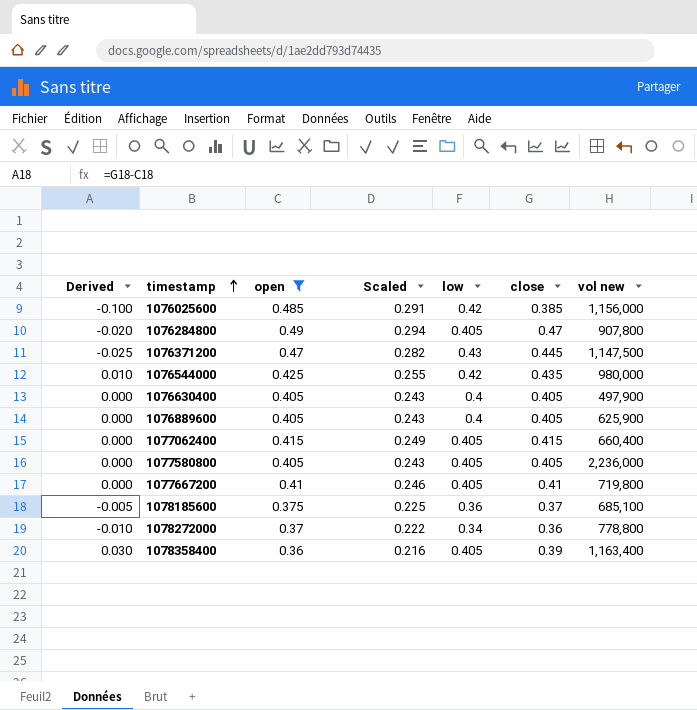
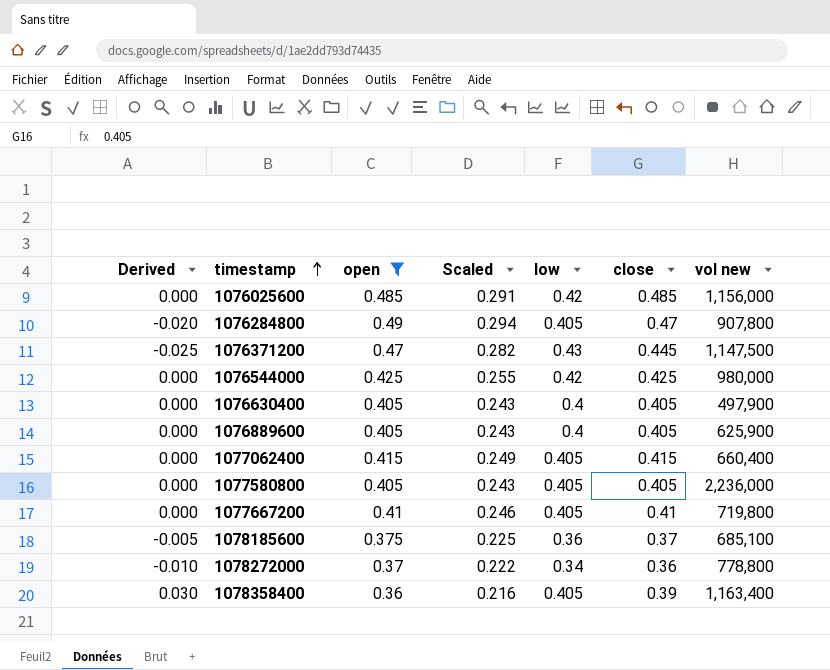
1076025600 | Derived: -0.100 -> 0.000
1076025600 | close: 0.385 -> 0.485
1076544000 | Derived: 0.010 -> 0.000
1076544000 | close: 0.435 -> 0.425

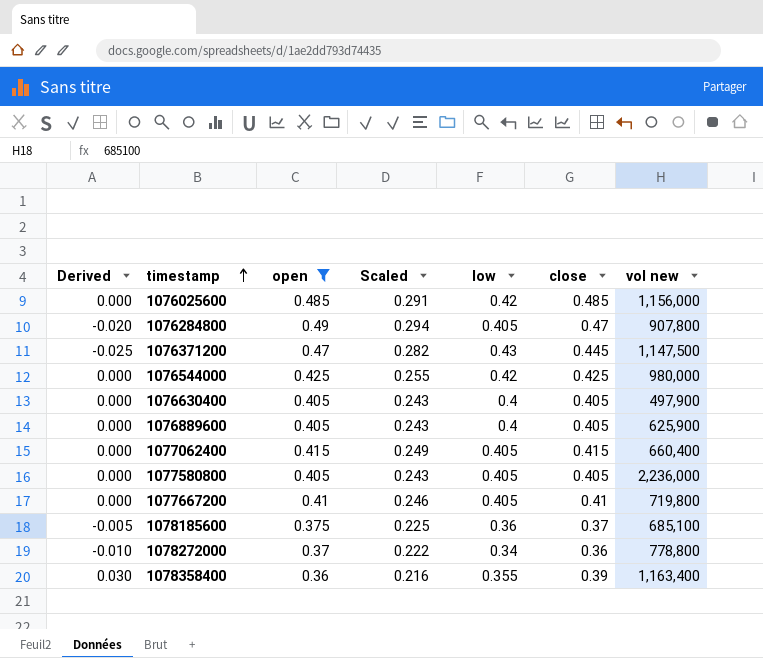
1078358400 | low: 0.405 -> 0.355

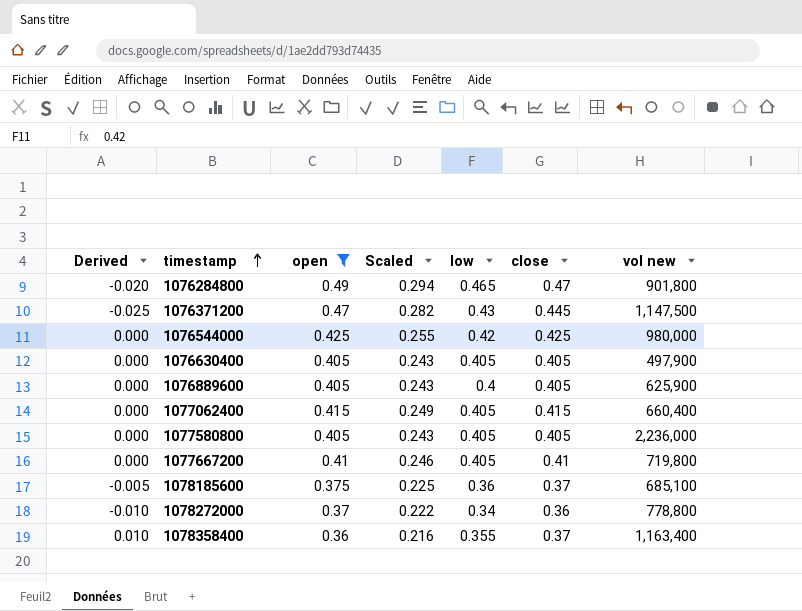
row 1076025600: 0.000 | 0.485 | 0.291 | 0.42 | 0.485 | 1,156,000 -> none
1076284800 | low: 0.405 -> 0.465
1076284800 | vol new: 907,800 -> 901,800
1076630400 | low: 0.4 -> 0.405
1078358400 | Derived: 0.030 -> 0.010
1078358400 | close: 0.39 -> 0.37

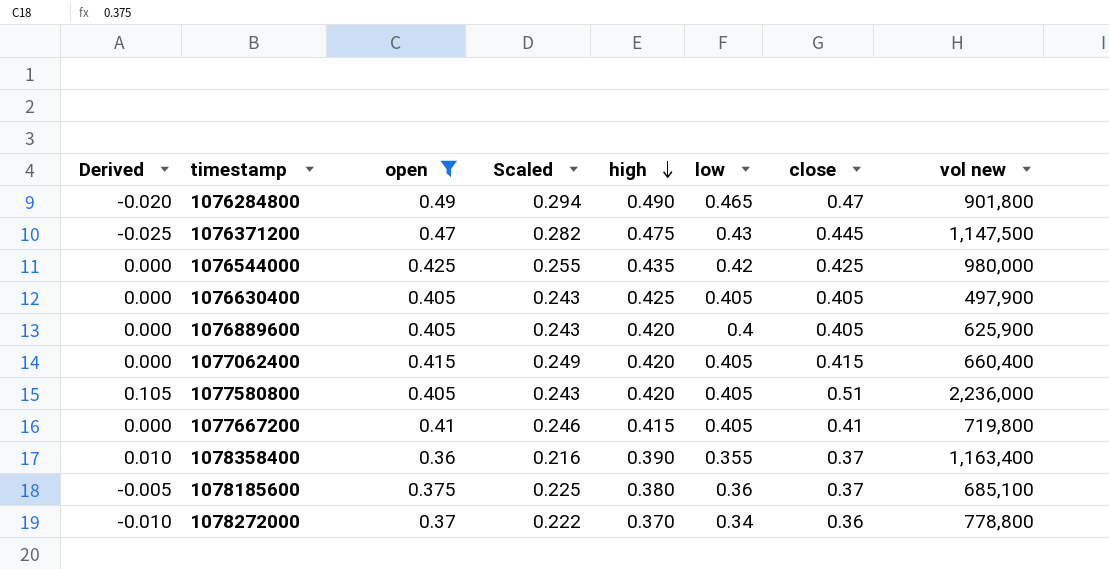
row order: timestamp ascending -> high descending
column high | position: none -> 5
1077580800 | Derived: 0.000 -> 0.105
1077580800 | close: 0.405 -> 0.51

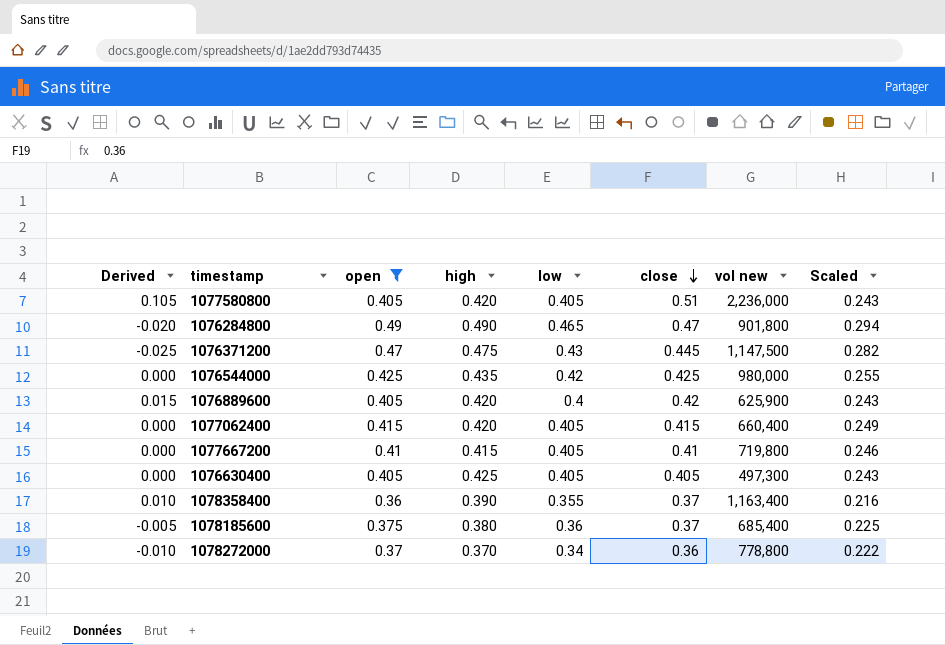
row order: high descending -> close descending
column Scaled | position: 4 -> 8
1076889600 | Derived: 0.000 -> 0.015
1076889600 | close: 0.405 -> 0.42
1076630400 | vol new: 497,900 -> 497,300
1078185600 | vol new: 685,100 -> 685,400

